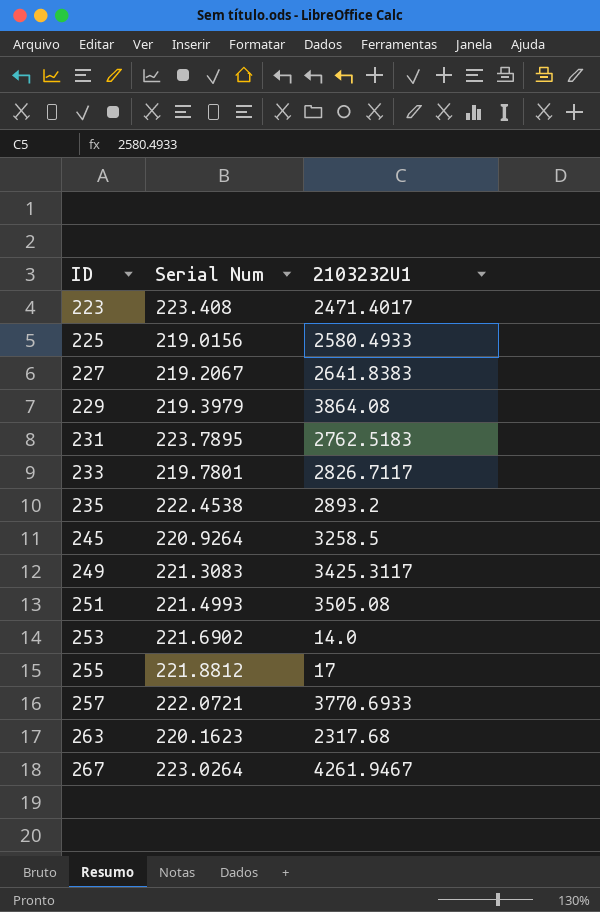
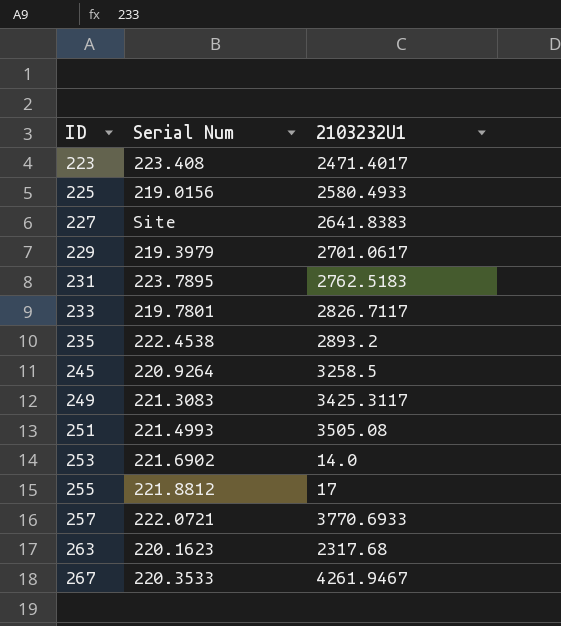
227 | Serial Num: 219.2067 -> Site
229 | 2103232U1: 3864.08 -> 2701.0617
267 | Serial Num: 223.0264 -> 220.3533

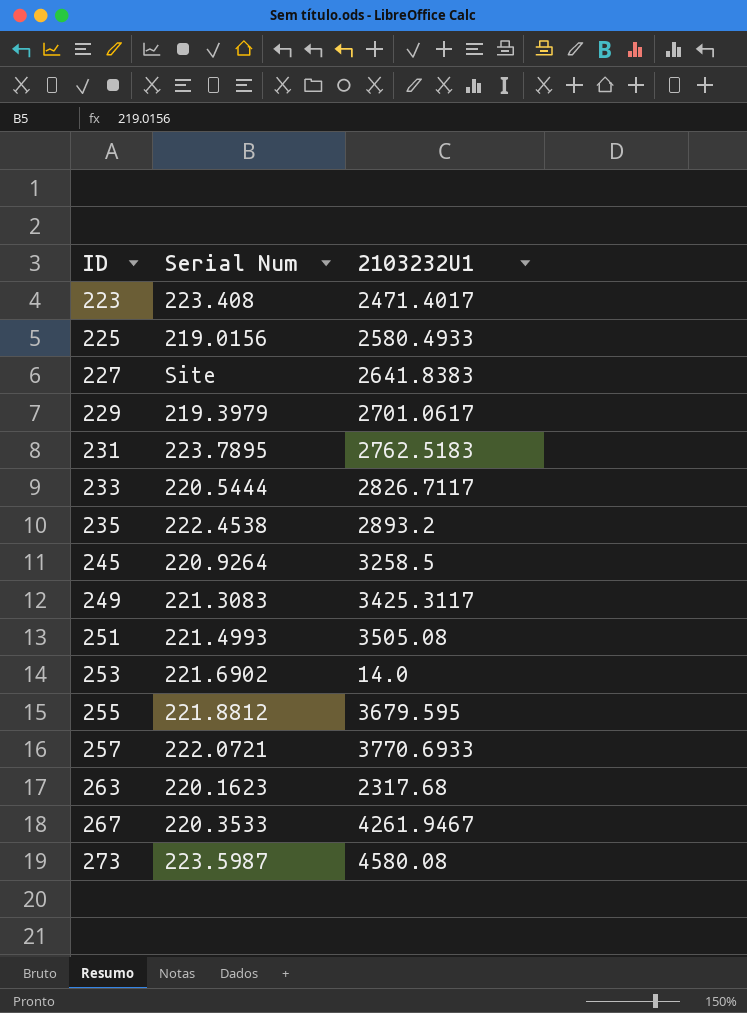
233 | Serial Num: 219.7801 -> 220.5444
255 | 2103232U1: 17 -> 3679.595
row 273: none -> 223.5987 | 4580.08

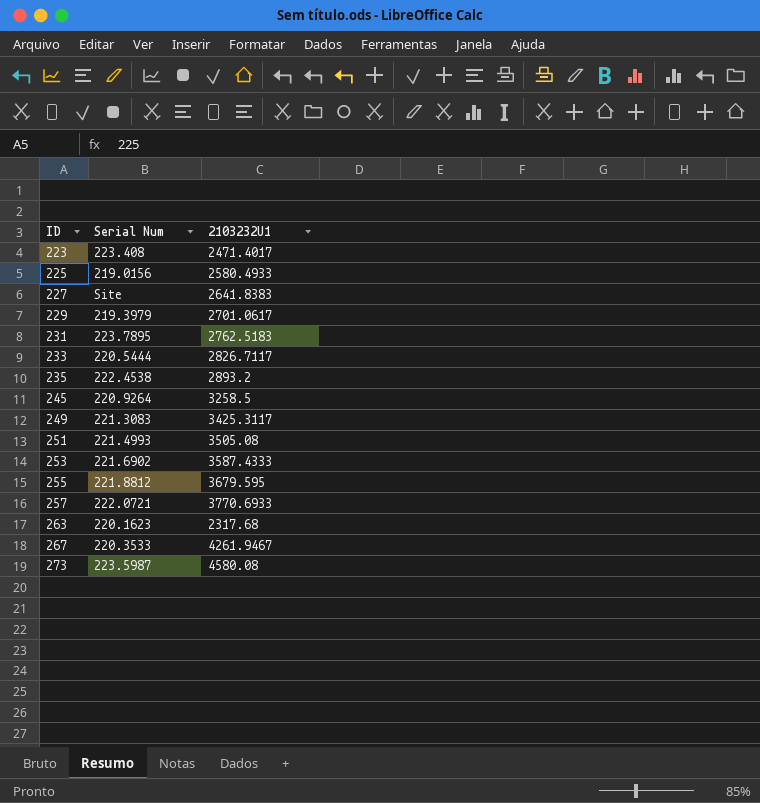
253 | 2103232U1: 14.0 -> 3587.4333

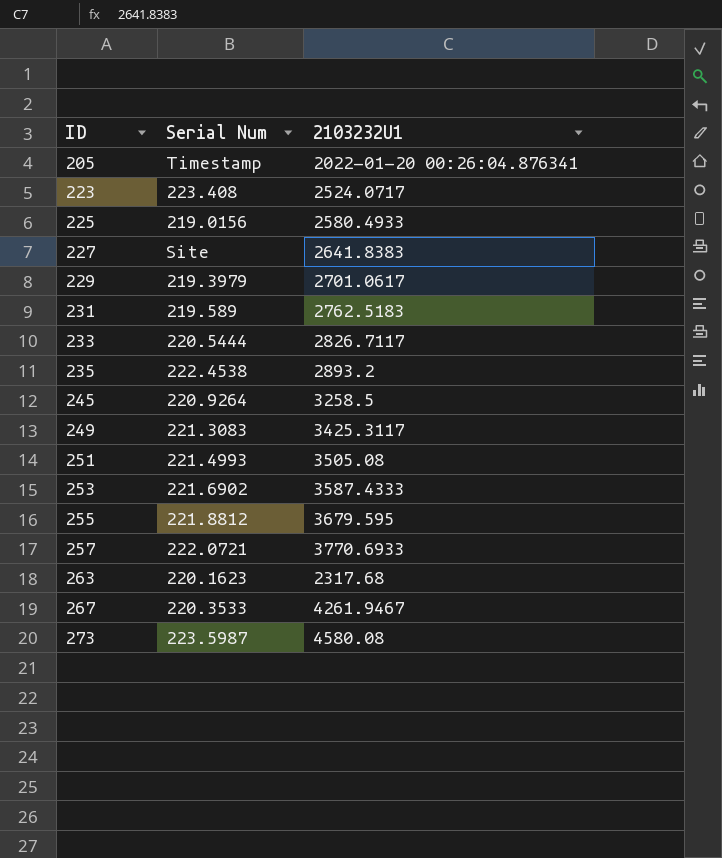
row 205: none -> Timestamp | 2022-01-20 00:26:04.876341
223 | 2103232U1: 2471.4017 -> 2524.0717
231 | Serial Num: 223.7895 -> 219.589

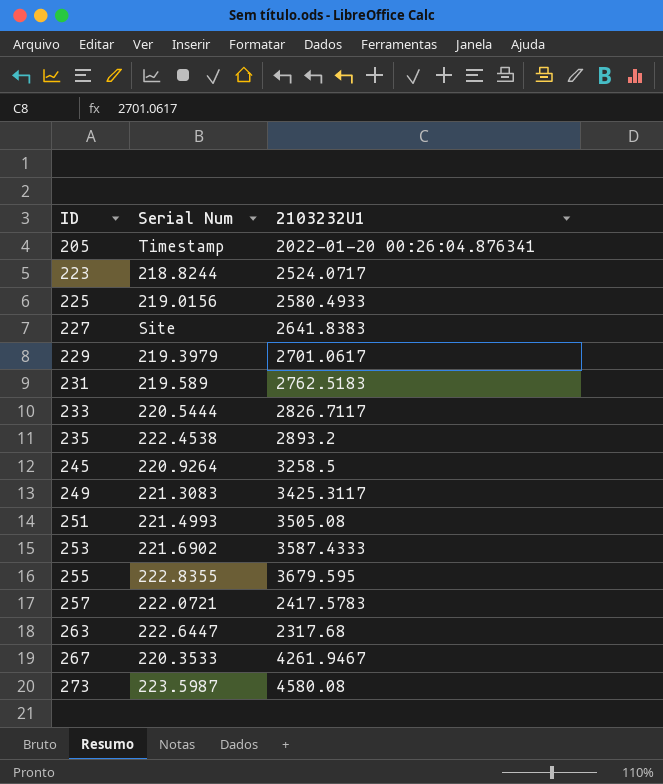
223 | Serial Num: 223.408 -> 218.8244
255 | Serial Num: 221.8812 -> 222.8355
257 | 2103232U1: 3770.6933 -> 2417.5783
263 | Serial Num: 220.1623 -> 222.6447

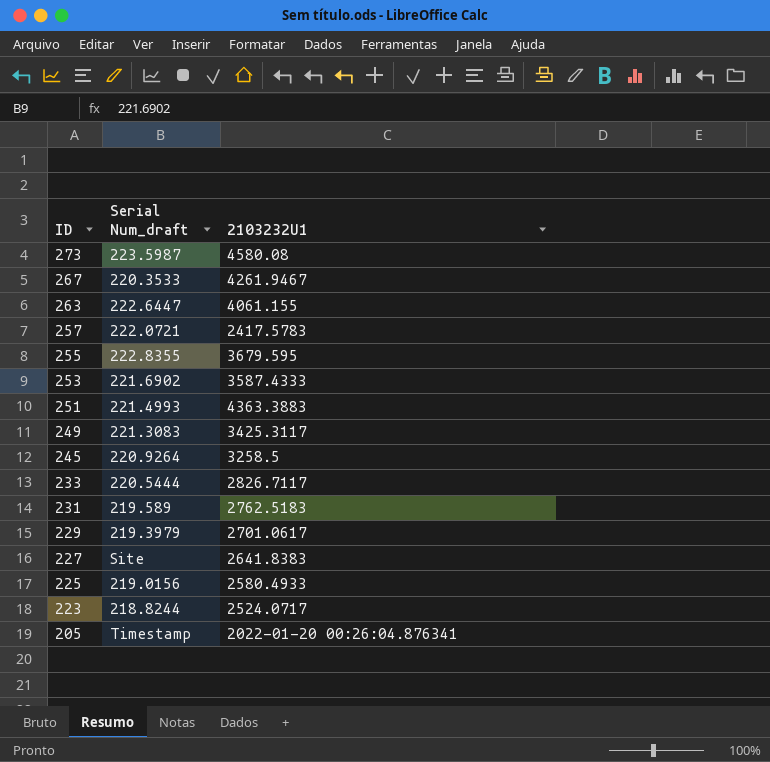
row order: ID ascending -> ID descending
column name: Serial Num -> Serial Num_draft
row 235: 222.4538 | 2893.2 -> none
263 | 2103232U1: 2317.68 -> 4061.155
251 | 2103232U1: 3505.08 -> 4363.3883

